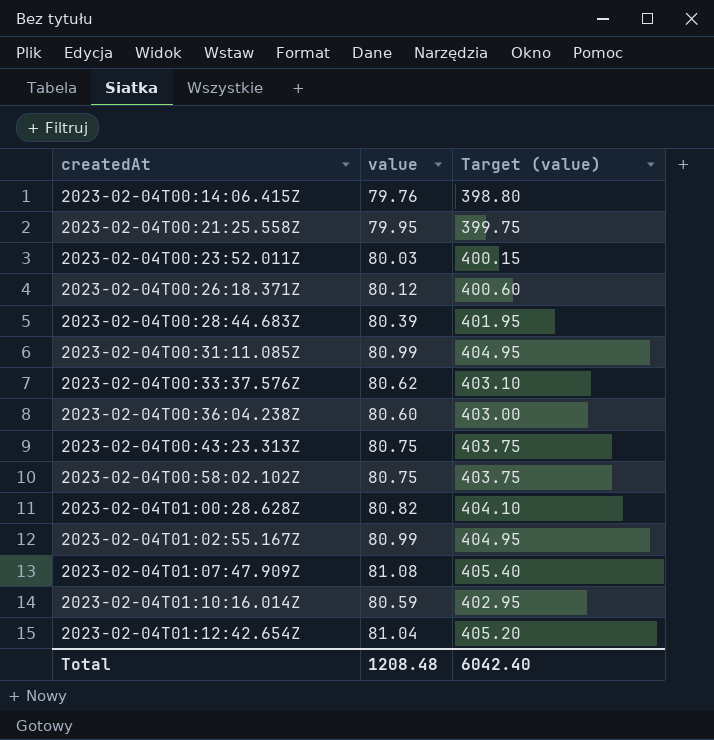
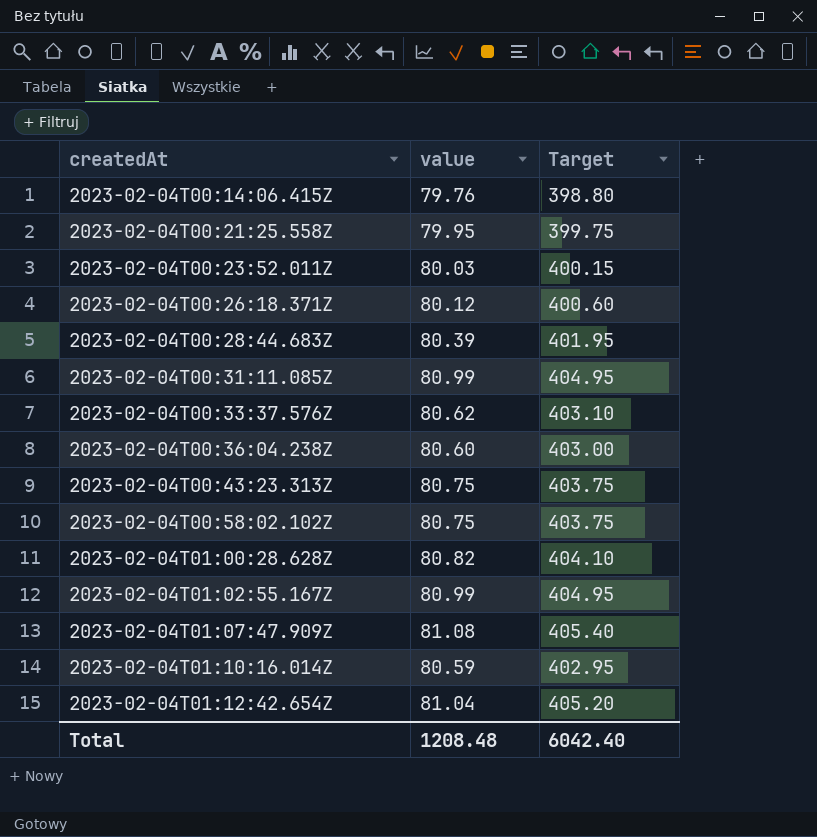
column name: Target (value) -> Target

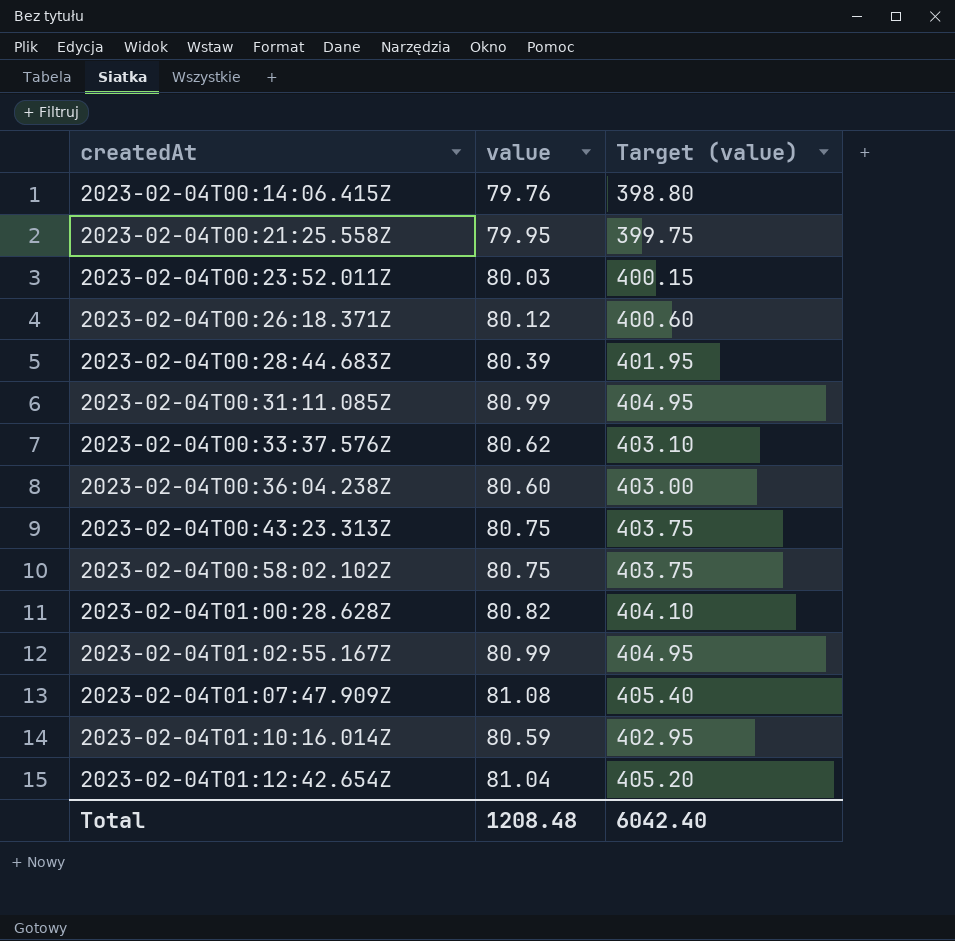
column name: Target -> Target (value)

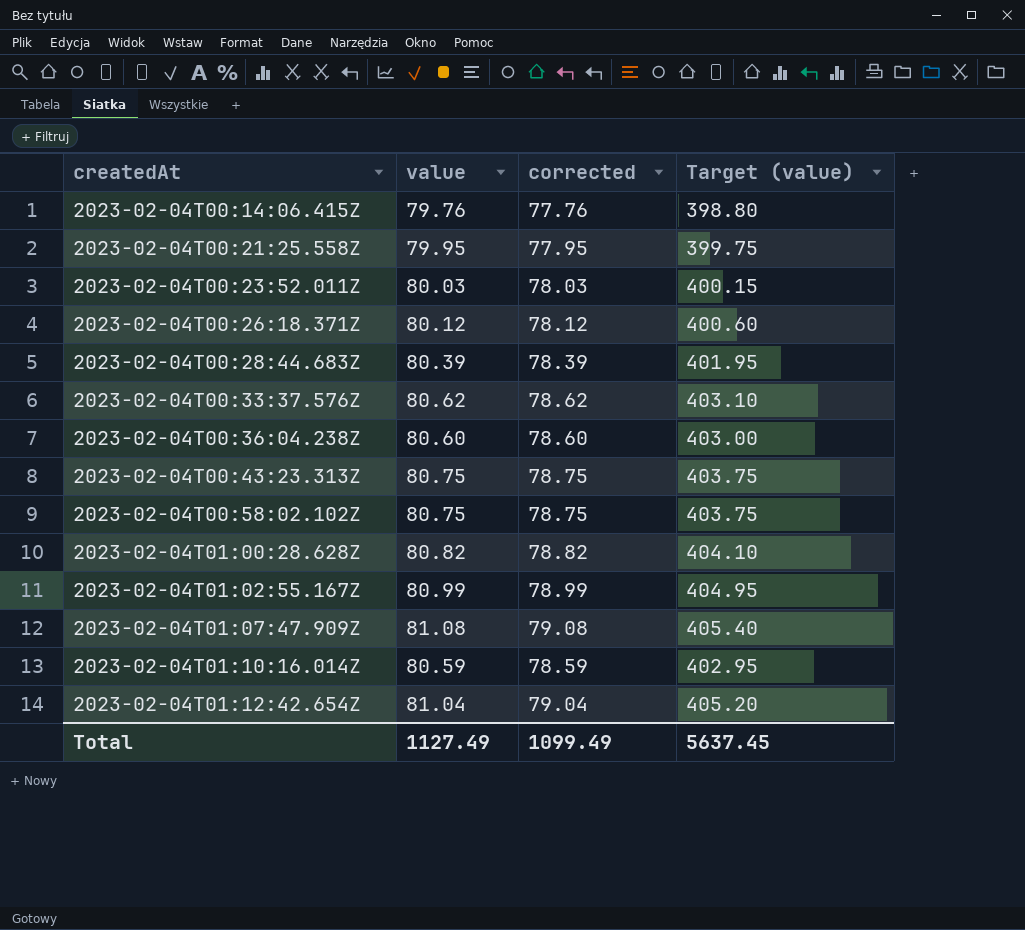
column corrected | formula: none -> [value] - 2
row 2023-02-04T00:31:11.085Z: 80.99 | 404.95 -> none
Total | value: 1208.48 -> 1127.49
Total | Target (value): 6042.40 -> 5637.45

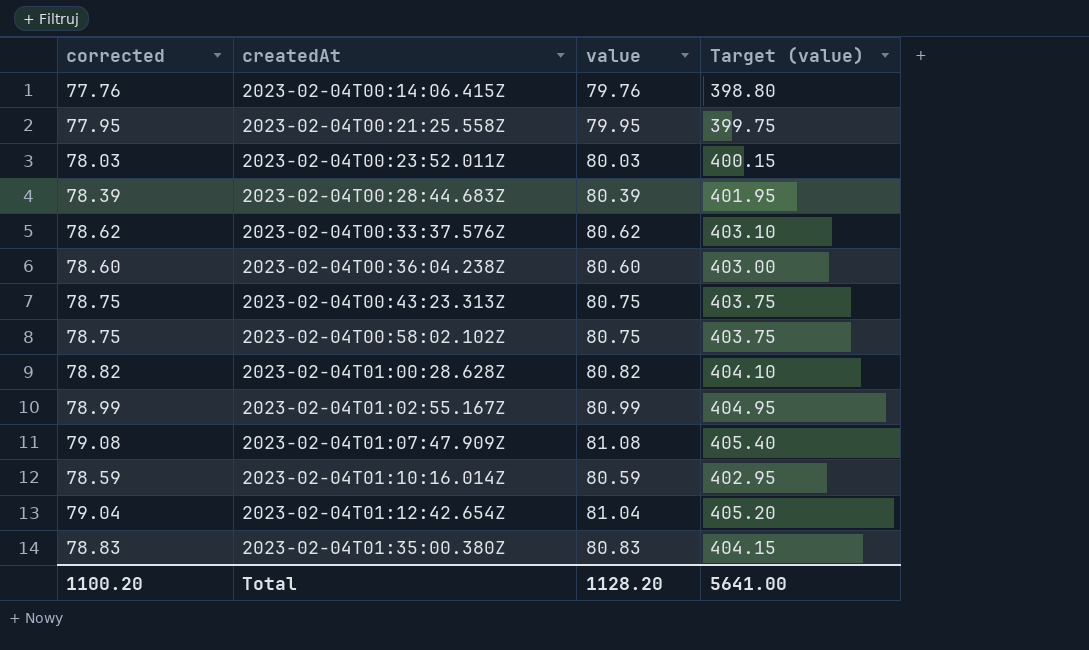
column corrected | position: 3 -> 1
row 2023-02-04T00:26:18.371Z: 80.12 | 78.12 | 400.60 -> none
row 2023-02-04T01:35:00.380Z: none -> 78.83 | 80.83 | 404.15
Total | corrected: 1099.49 -> 1100.20
Total | value: 1127.49 -> 1128.20
Total | Target (value): 5637.45 -> 5641.00

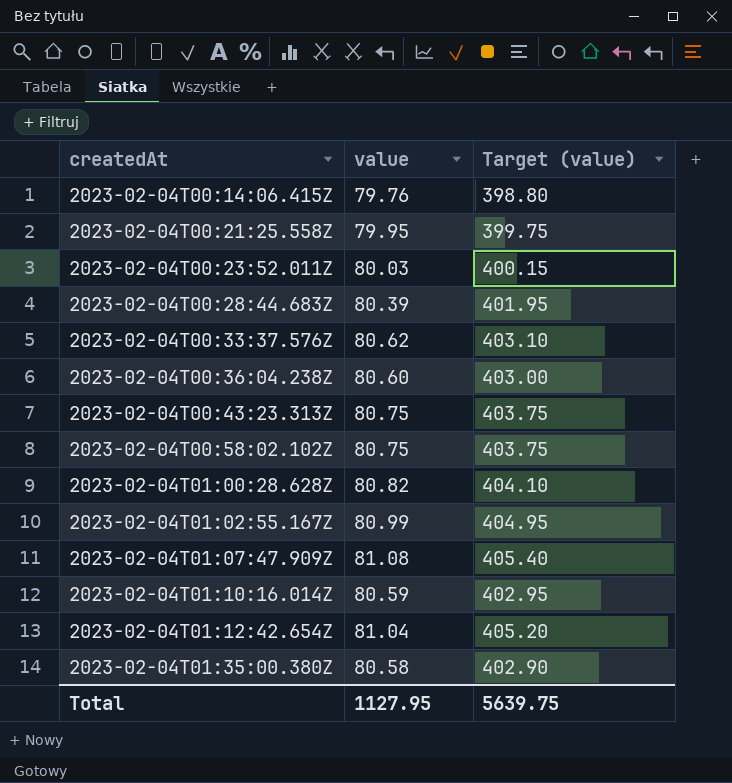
column corrected | formula: [value] - 2 -> none
2023-02-04T01:35:00.380Z | value: 80.83 -> 80.58
2023-02-04T01:35:00.380Z | Target (value): 404.15 -> 402.90
Total | value: 1128.20 -> 1127.95
Total | Target (value): 5641.00 -> 5639.75

